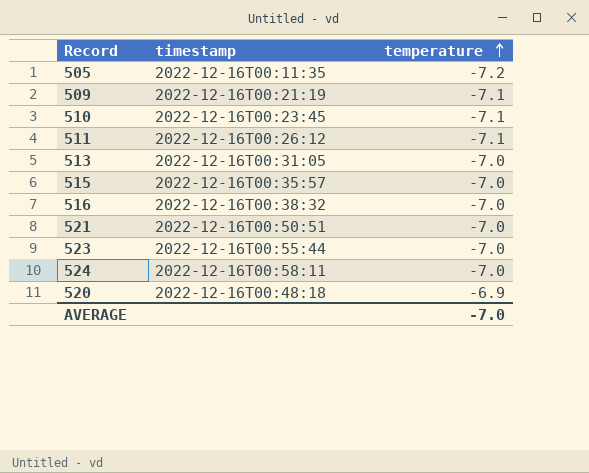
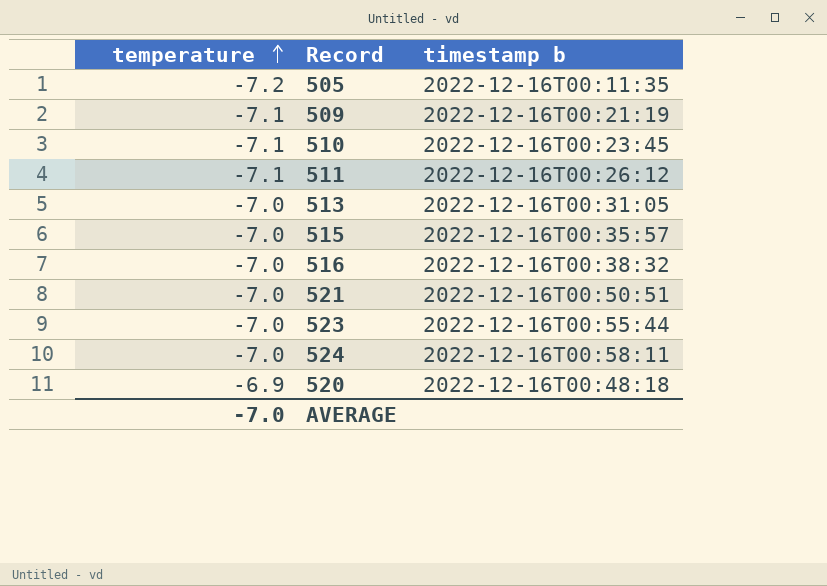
column temperature | position: 3 -> 1
column name: timestamp -> timestamp b

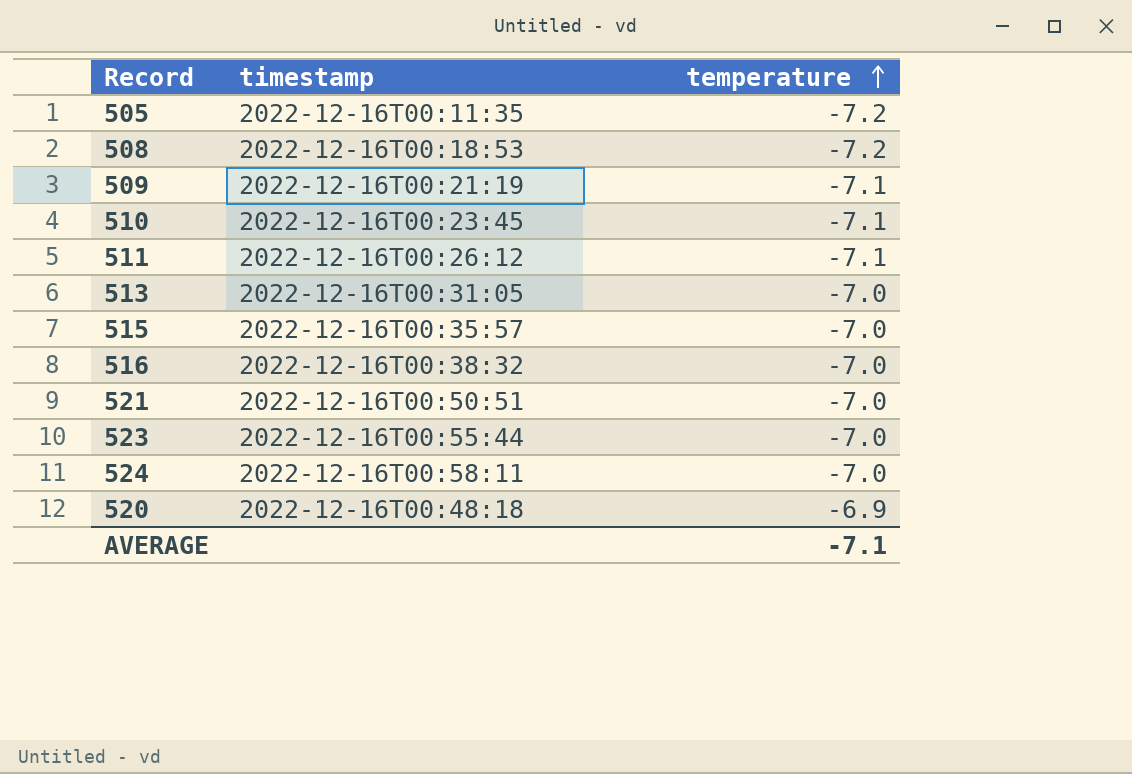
column name: timestamp b -> timestamp
column temperature | position: 1 -> 3
row 508: none -> 2022-12-16T00:18:53 | -7.2
AVERAGE | temperature: -7.0 -> -7.1

